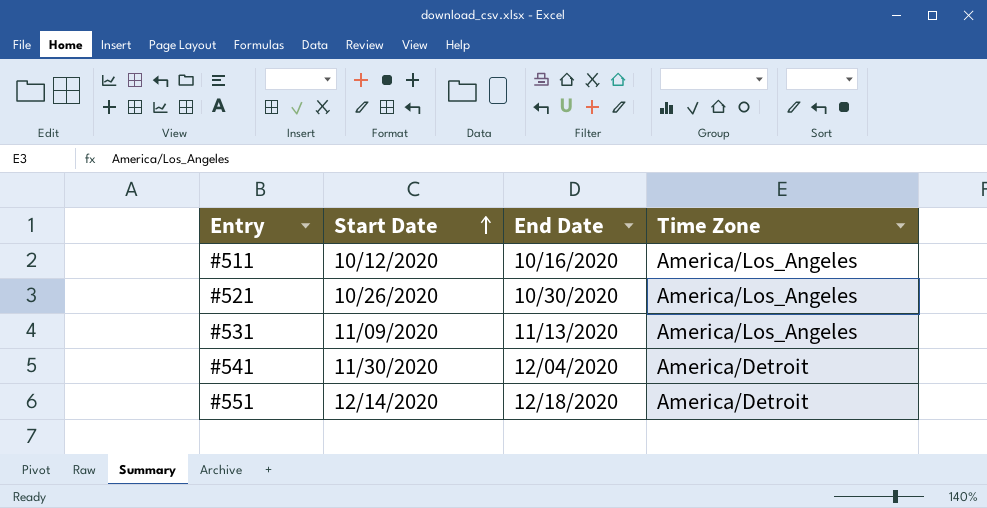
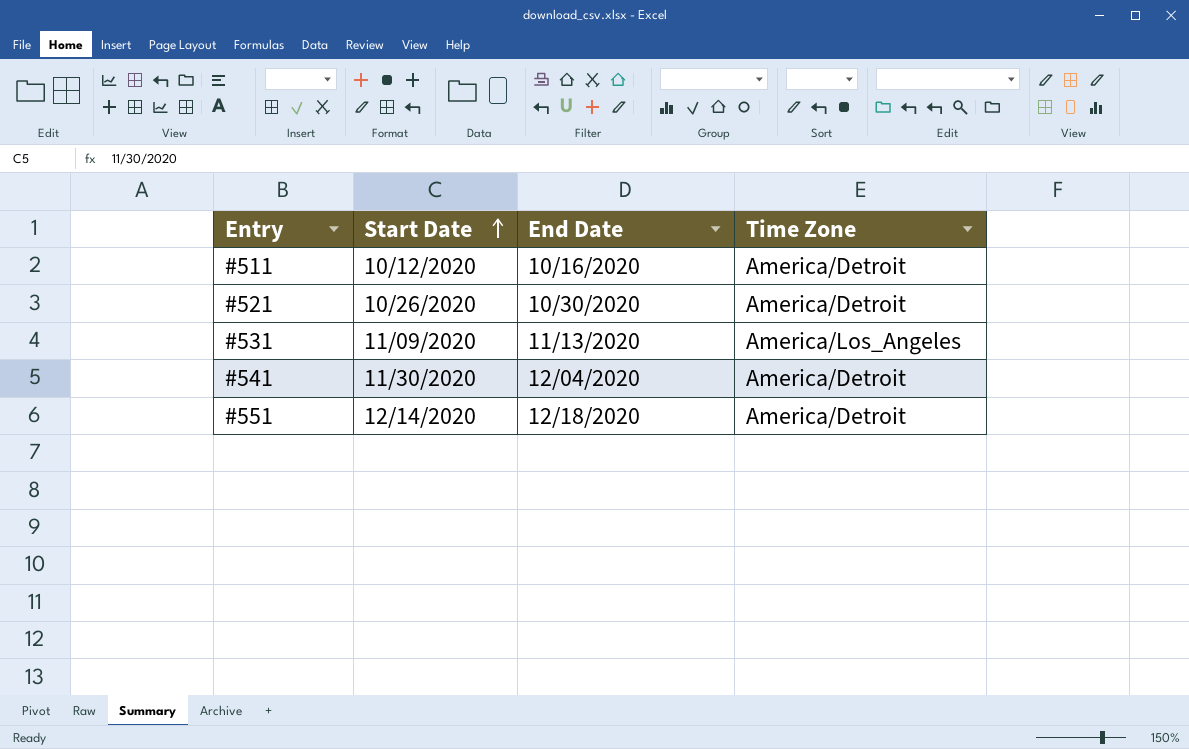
#511 | Time Zone: America/Los_Angeles -> America/Detroit
#521 | Time Zone: America/Los_Angeles -> America/Detroit

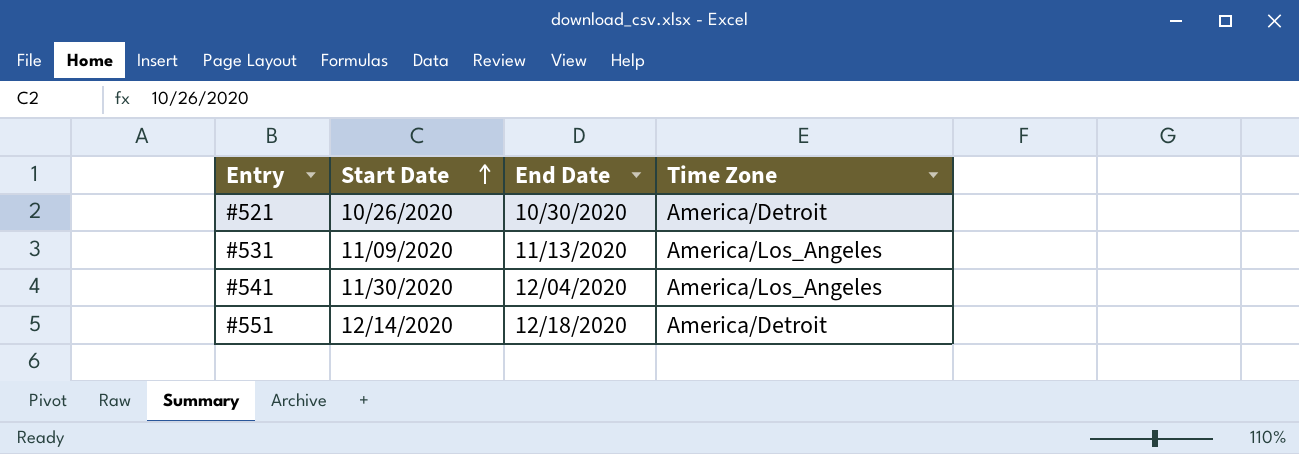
row #511: 10/12/2020 | 10/16/2020 | America/Detroit -> none
#541 | Time Zone: America/Detroit -> America/Los_Angeles

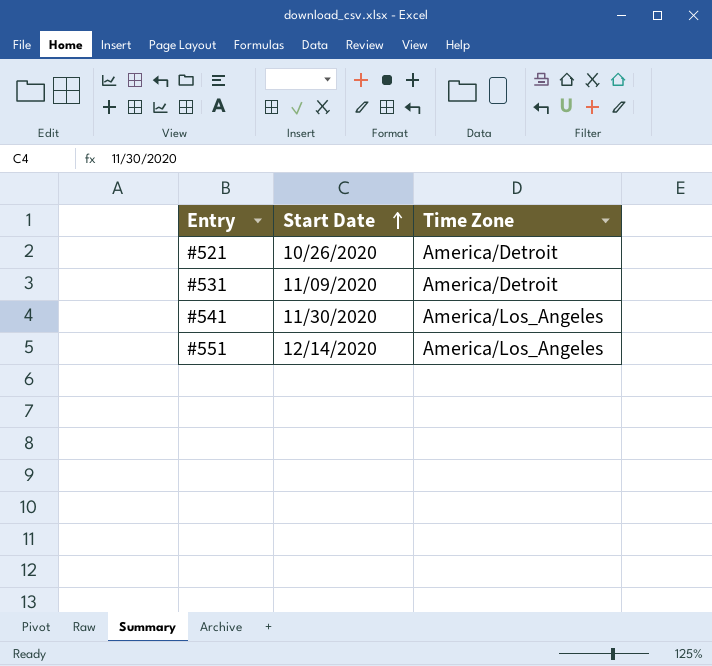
column End Date | position: 3 -> none
#531 | Time Zone: America/Los_Angeles -> America/Detroit
#551 | Time Zone: America/Detroit -> America/Los_Angeles

